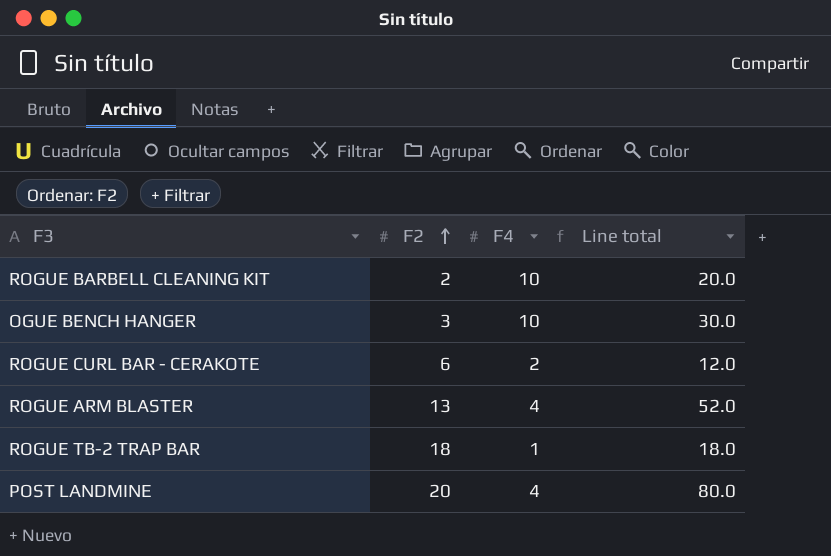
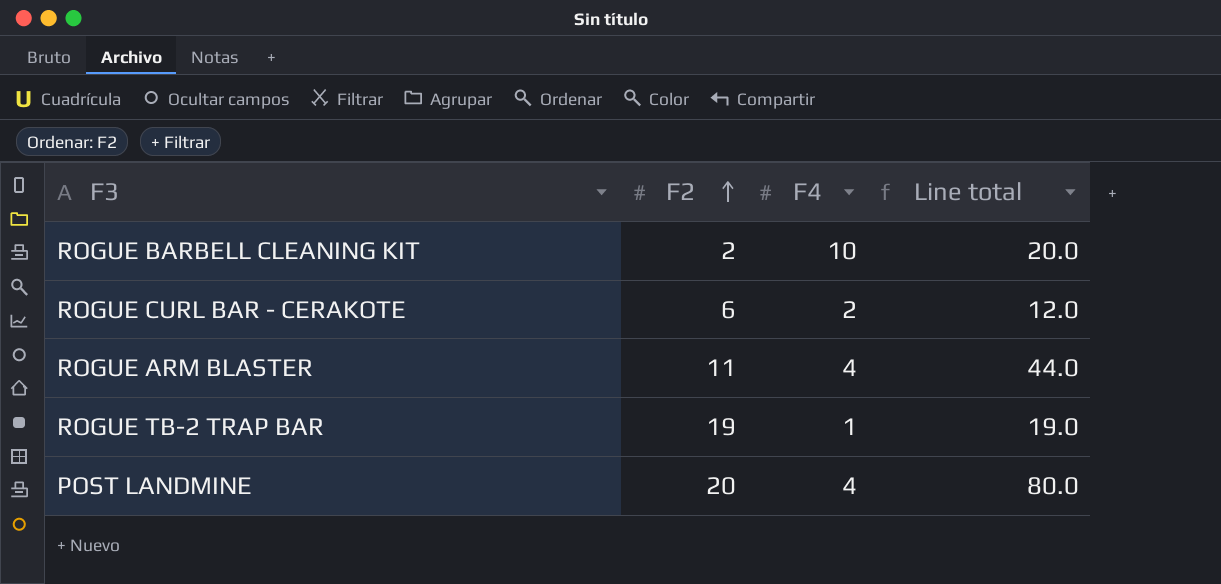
row OGUE BENCH HANGER: 3 | 10 | 30.0 -> none
ROGUE ARM BLASTER | F2: 13 -> 11
ROGUE ARM BLASTER | Line total: 52.0 -> 44.0
ROGUE TB-2 TRAP BAR | F2: 18 -> 19
ROGUE TB-2 TRAP BAR | Line total: 18.0 -> 19.0

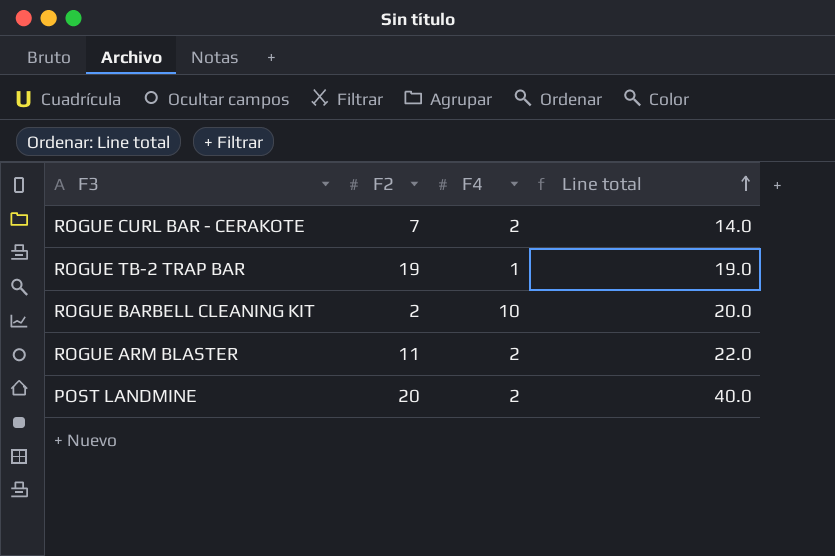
row order: F2 ascending -> Line total ascending
ROGUE CURL BAR - CERAKOTE | F2: 6 -> 7
ROGUE CURL BAR - CERAKOTE | Line total: 12.0 -> 14.0
ROGUE ARM BLASTER | F4: 4 -> 2
ROGUE ARM BLASTER | Line total: 44.0 -> 22.0
POST LANDMINE | F4: 4 -> 2
POST LANDMINE | Line total: 80.0 -> 40.0

